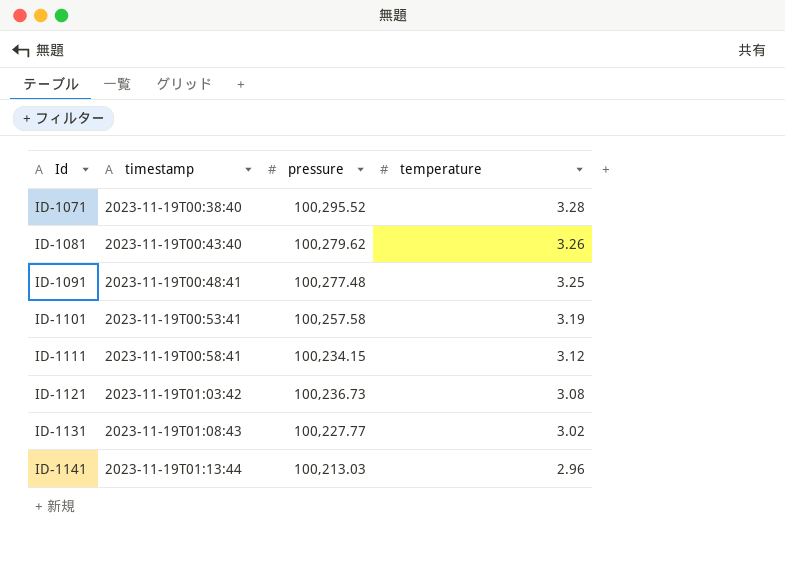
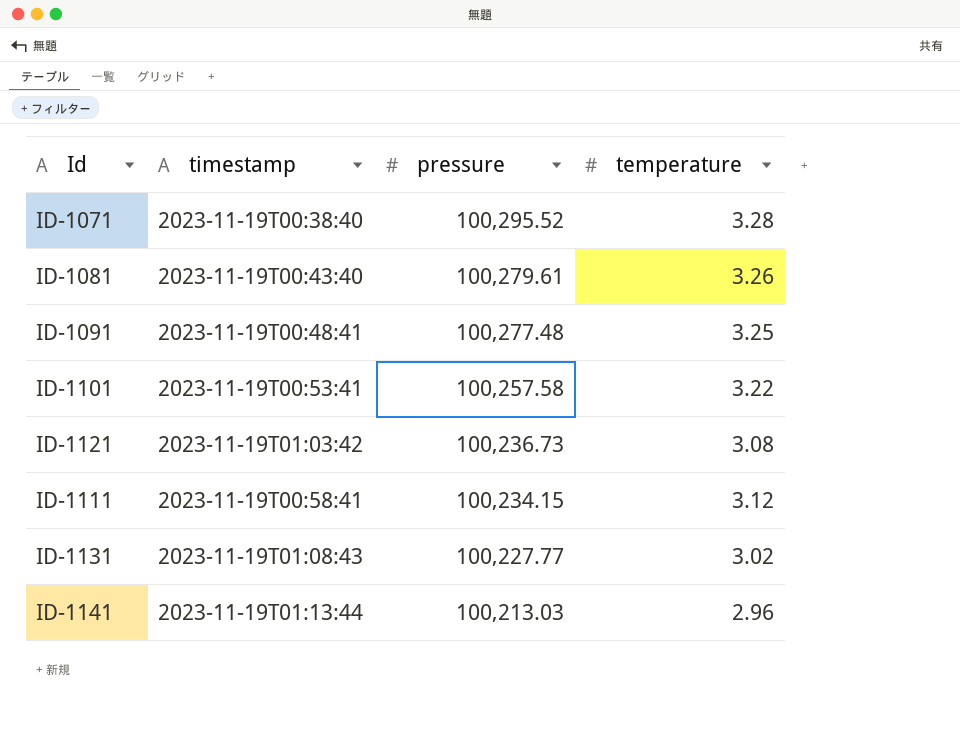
row order: Id ascending -> pressure descending
ID-1081 | pressure: 100,279.62 -> 100,279.61
ID-1101 | temperature: 3.19 -> 3.22

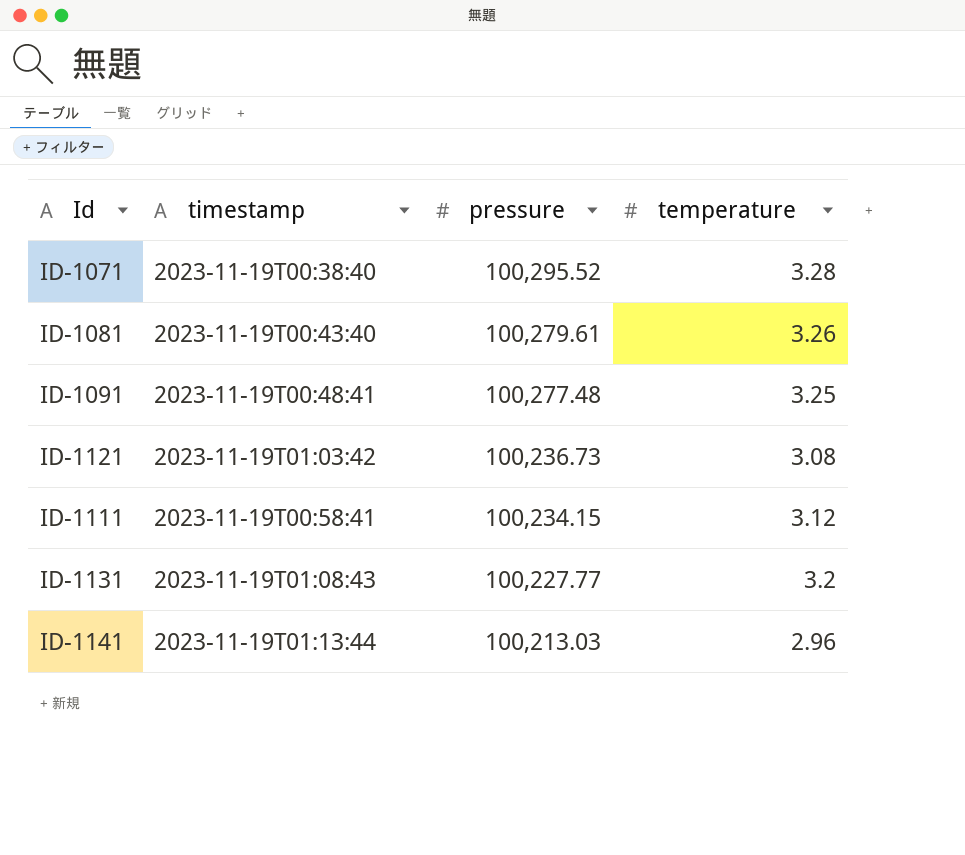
row ID-1101: 2023-11-19T00:53:41 | 100,257.58 | 3.22 -> none
ID-1131 | temperature: 3.02 -> 3.2

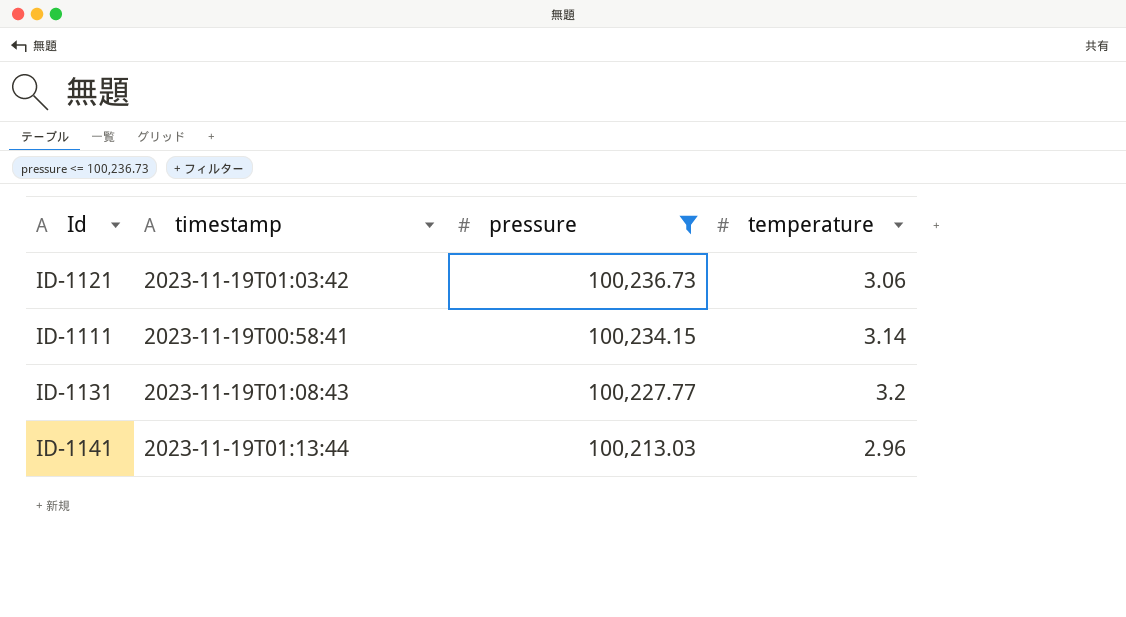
filter: none -> pressure <= 100,236.73
ID-1121 | temperature: 3.08 -> 3.06
ID-1111 | temperature: 3.12 -> 3.14

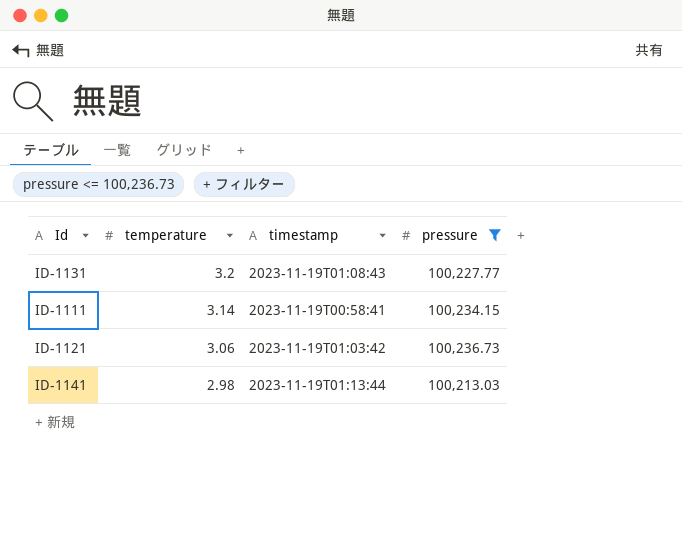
row order: pressure descending -> temperature descending
column temperature | position: 4 -> 2
ID-1141 | temperature: 2.96 -> 2.98

